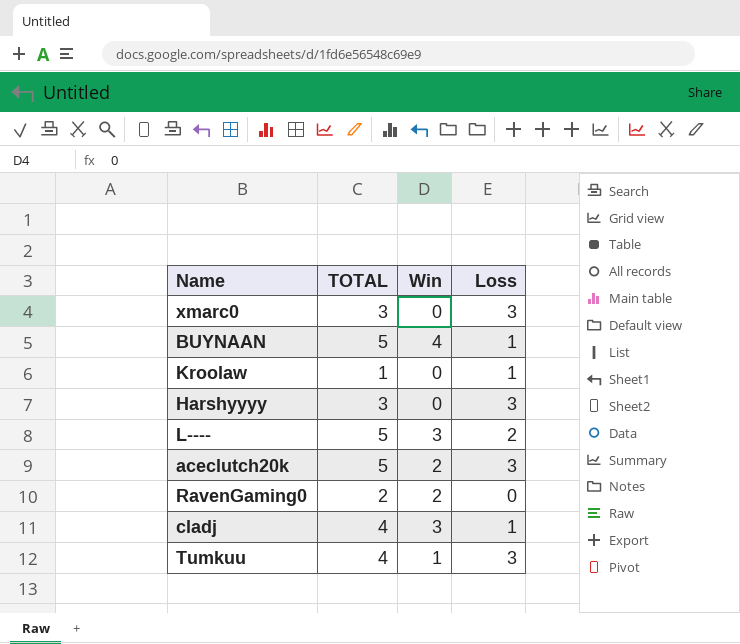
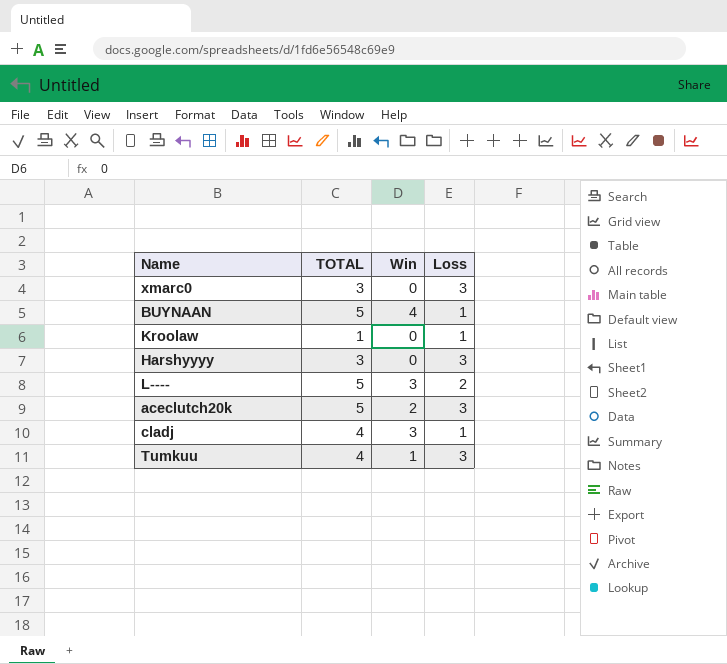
row RavenGaming0: 2 | 2 | 0 -> none

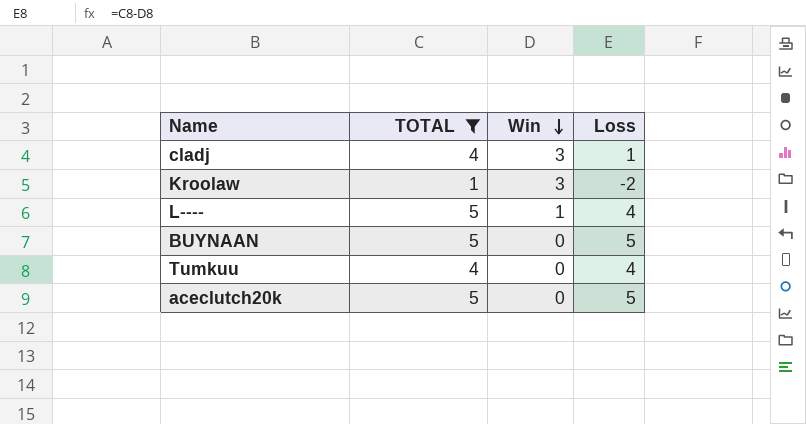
filter: none -> TOTAL != 3
row order: none -> Win descending
Kroolaw | Win: 0 -> 3
Kroolaw | Loss: 1 -> -2
L---- | Win: 3 -> 1
L---- | Loss: 2 -> 4
BUYNAAN | Win: 4 -> 0
BUYNAAN | Loss: 1 -> 5
Tumkuu | Win: 1 -> 0
Tumkuu | Loss: 3 -> 4
aceclutch20k | Win: 2 -> 0
aceclutch20k | Loss: 3 -> 5

